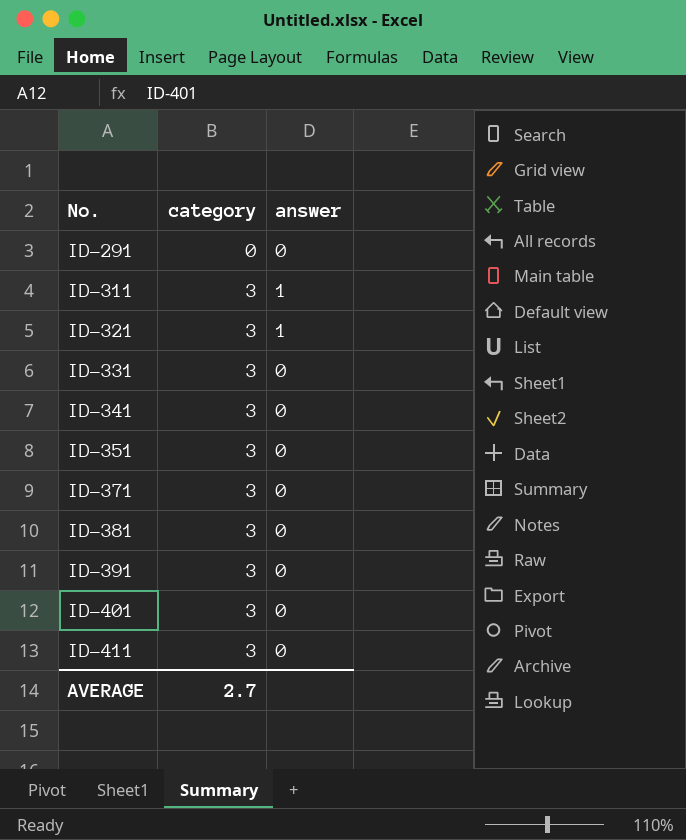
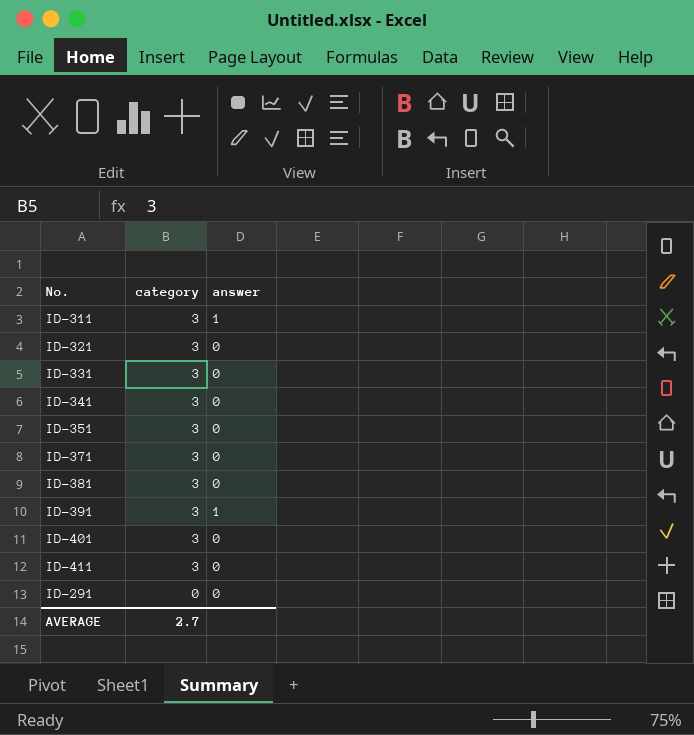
row order: No. ascending -> category descending
ID-321 | answer: 1 -> 0
ID-391 | answer: 0 -> 1

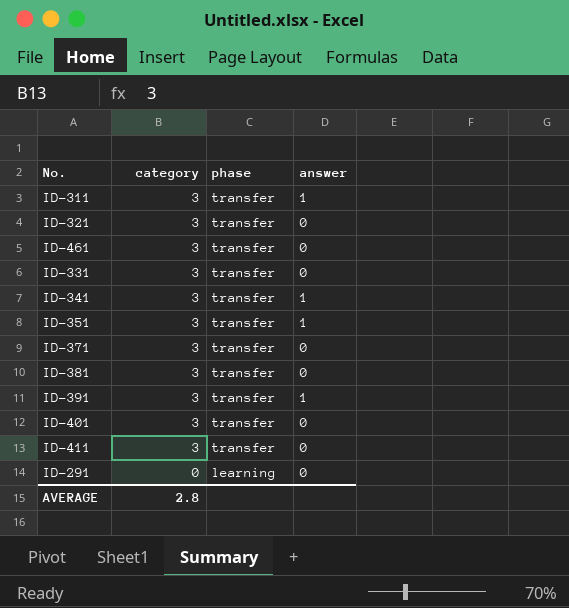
column phase | position: none -> 3
row ID-461: none -> 3 | transfer | 0
ID-341 | answer: 0 -> 1
ID-351 | answer: 0 -> 1
AVERAGE | category: 2.7 -> 2.8

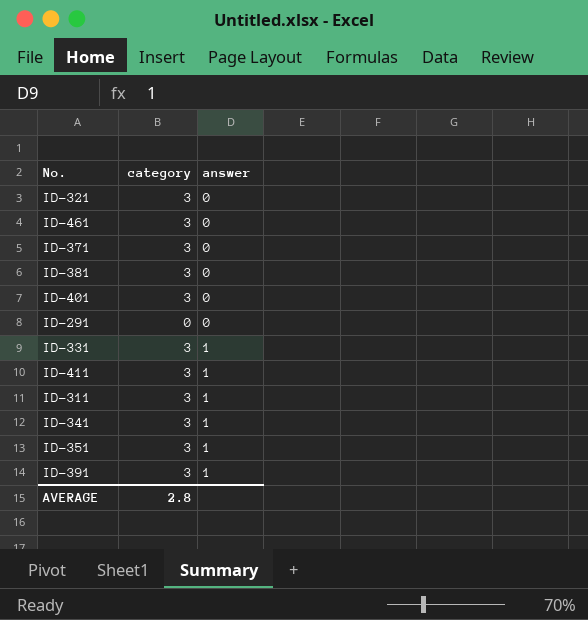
row order: category descending -> answer ascending
column phase | position: 3 -> none
ID-331 | answer: 0 -> 1
ID-411 | answer: 0 -> 1

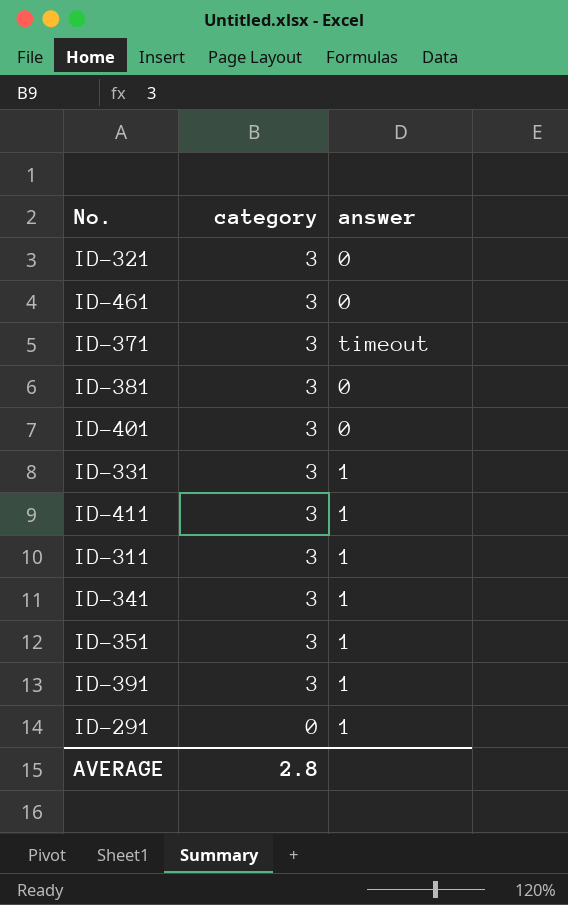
row order: answer ascending -> category descending
ID-371 | answer: 0 -> timeout
ID-291 | answer: 0 -> 1

